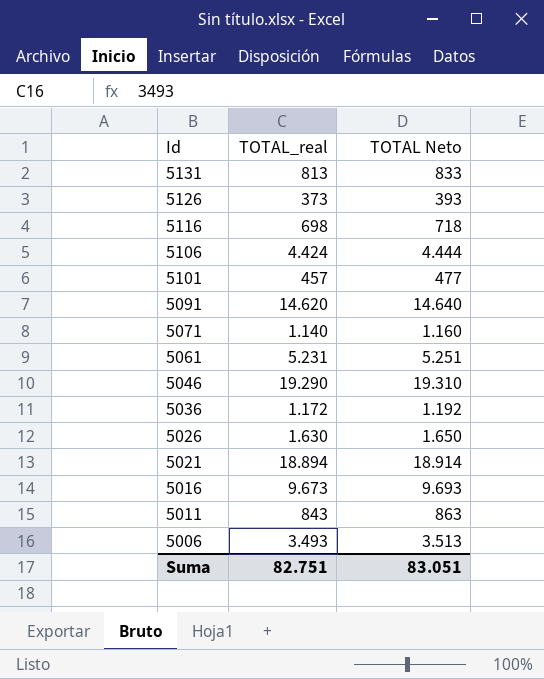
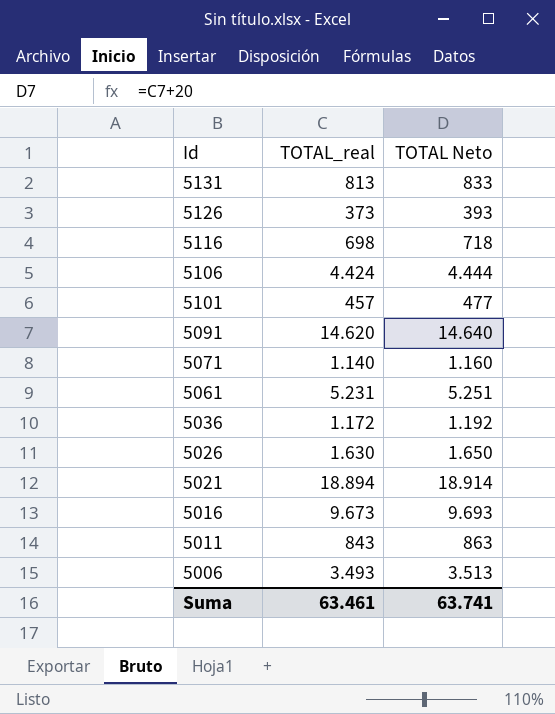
row 5046: 19.290 | 19.310 -> none
Suma | TOTAL_real: 82.751 -> 63.461
Suma | TOTAL Neto: 83.051 -> 63.741

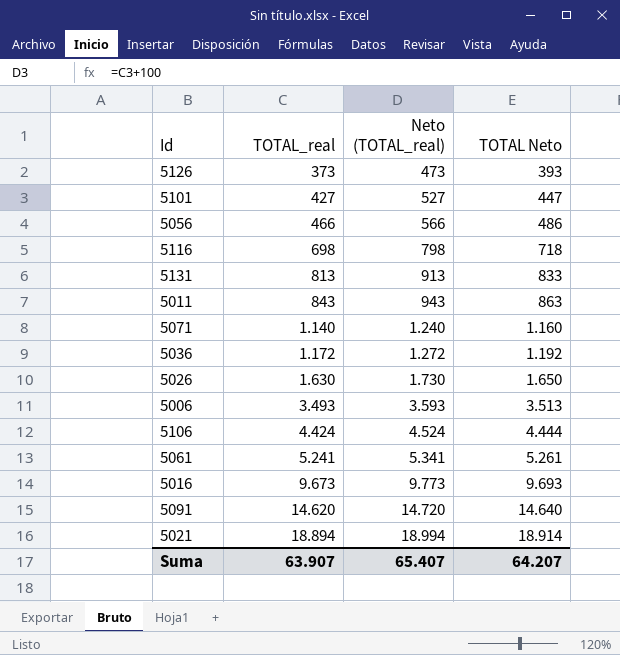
row order: Id descending -> TOTAL_real ascending
column Neto (TOTAL_real) | formula: none -> [TOTAL_real] + 100
5101 | TOTAL_real: 457 -> 427
5101 | TOTAL Neto: 477 -> 447
row 5056: none -> 466 | 566 | 486
5061 | TOTAL_real: 5.231 -> 5.241
5061 | TOTAL Neto: 5.251 -> 5.261
Suma | TOTAL_real: 63.461 -> 63.907
Suma | TOTAL Neto: 63.741 -> 64.207

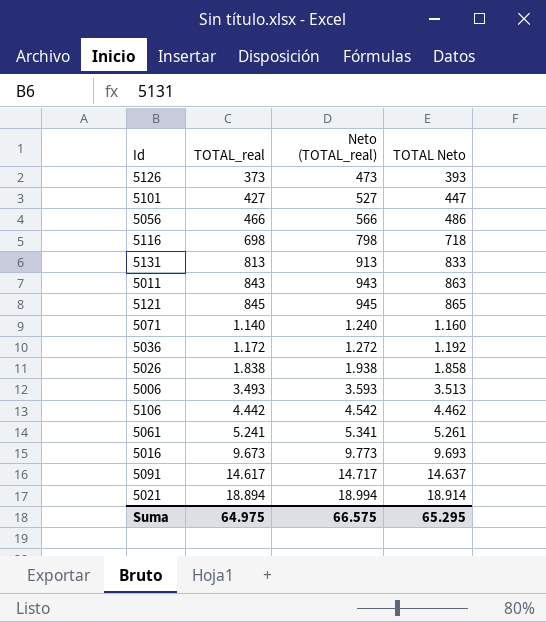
row 5121: none -> 845 | 945 | 865
5026 | TOTAL_real: 1.630 -> 1.838
5026 | Neto (TOTAL_real): 1.730 -> 1.938
5026 | TOTAL Neto: 1.650 -> 1.858
5106 | TOTAL_real: 4.424 -> 4.442
5106 | Neto (TOTAL_real): 4.524 -> 4.542
5106 | TOTAL Neto: 4.444 -> 4.462
5091 | TOTAL_real: 14.620 -> 14.617
5091 | Neto (TOTAL_real): 14.720 -> 14.717
5091 | TOTAL Neto: 14.640 -> 14.637
Suma | TOTAL_real: 63.907 -> 64.975
Suma | Neto (TOTAL_real): 65.407 -> 66.575
Suma | TOTAL Neto: 64.207 -> 65.295

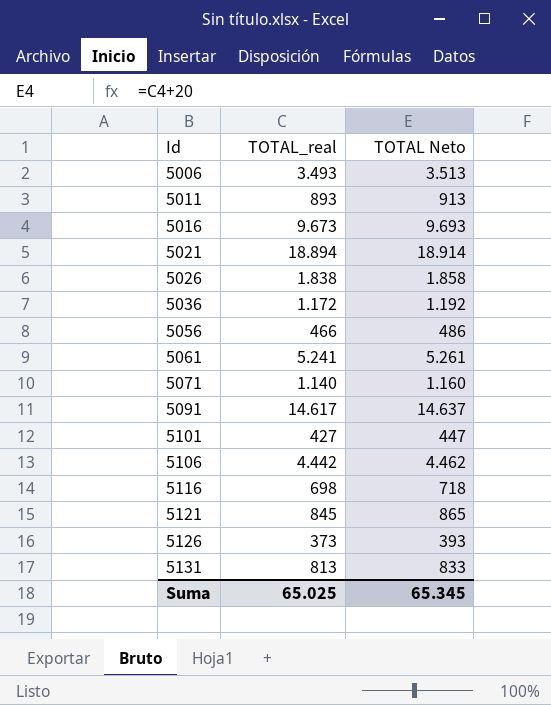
row order: TOTAL_real ascending -> Id ascending
column Neto (TOTAL_real) | formula: [TOTAL_real] + 100 -> none
5011 | TOTAL_real: 843 -> 893
5011 | TOTAL Neto: 863 -> 913
Suma | TOTAL_real: 64.975 -> 65.025
Suma | TOTAL Neto: 65.295 -> 65.345

